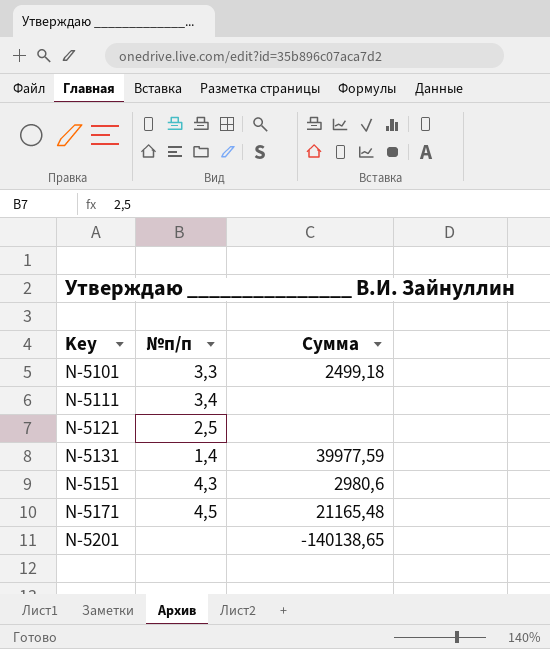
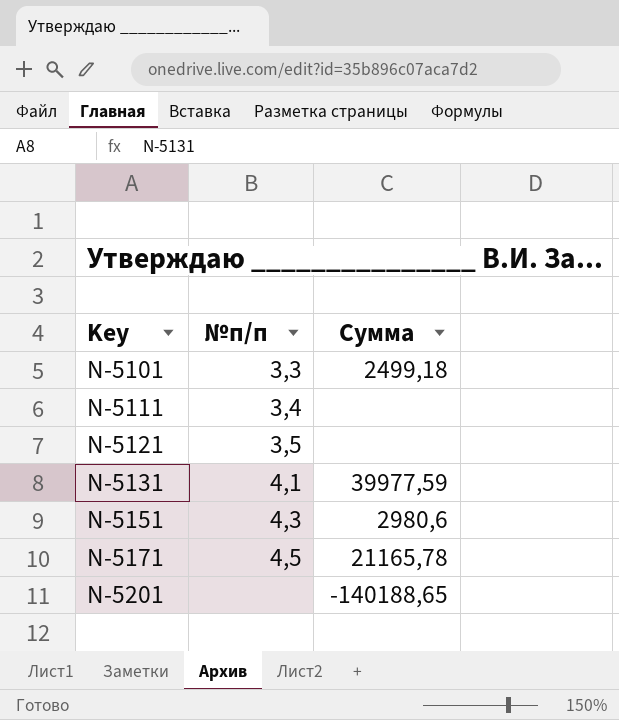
N-5121 | №п/п: 2,5 -> 3,5
N-5131 | №п/п: 1,4 -> 4,1
N-5171 | Сумма: 21165,48 -> 21165,78
N-5201 | Сумма: -140138,65 -> -140188,65

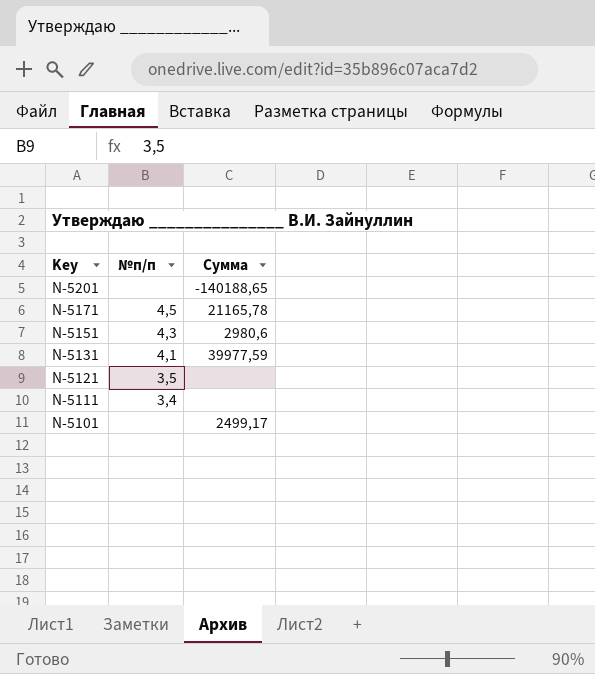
row order: Key ascending -> Key descending
N-5101 | №п/п: 3,3 -> none
N-5101 | Сумма: 2499,18 -> 2499,17

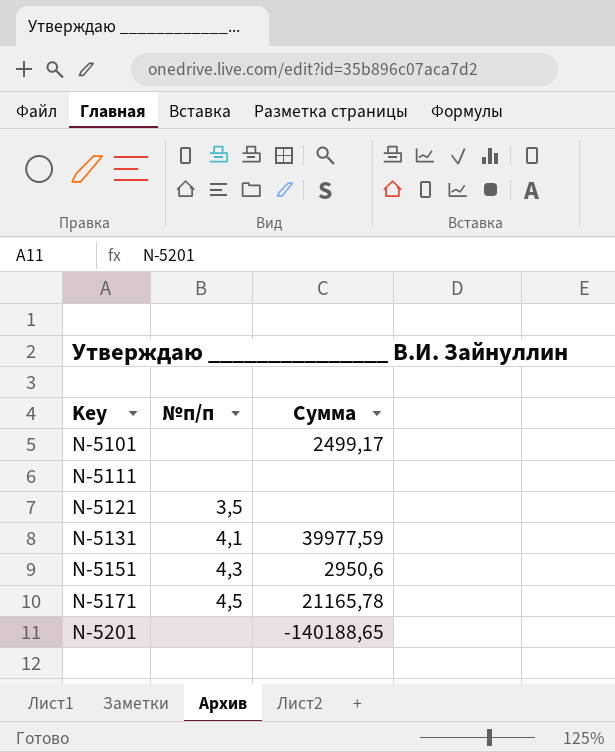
row order: Key descending -> Key ascending
N-5111 | №п/п: 3,4 -> none
N-5151 | Сумма: 2980,6 -> 2950,6

